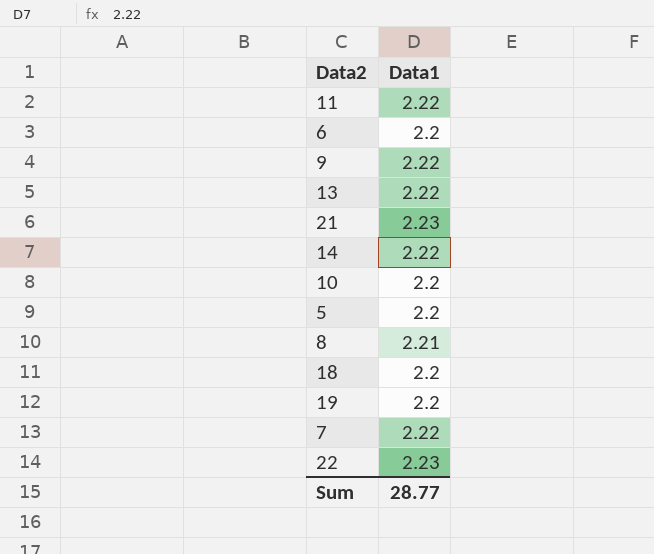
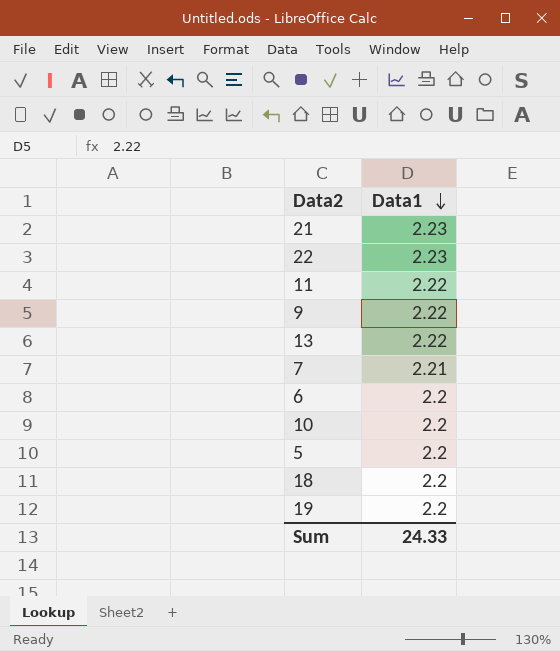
row order: none -> Data1 descending
row 14: 2.22 -> none
row 8: 2.21 -> none
7 | Data1: 2.22 -> 2.21
Sum | Data1: 28.77 -> 24.33

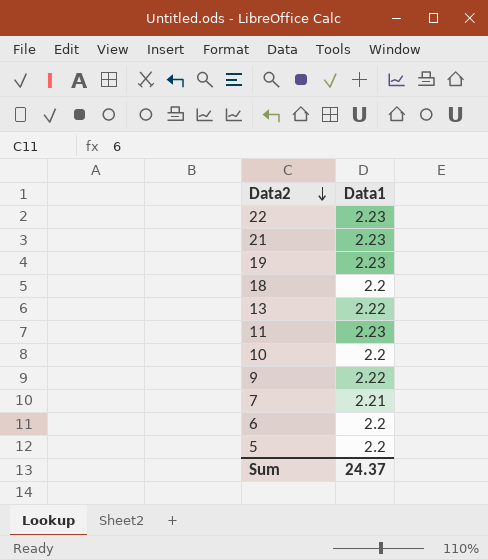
row order: Data1 descending -> Data2 descending
19 | Data1: 2.2 -> 2.23
11 | Data1: 2.22 -> 2.23
Sum | Data1: 24.33 -> 24.37

